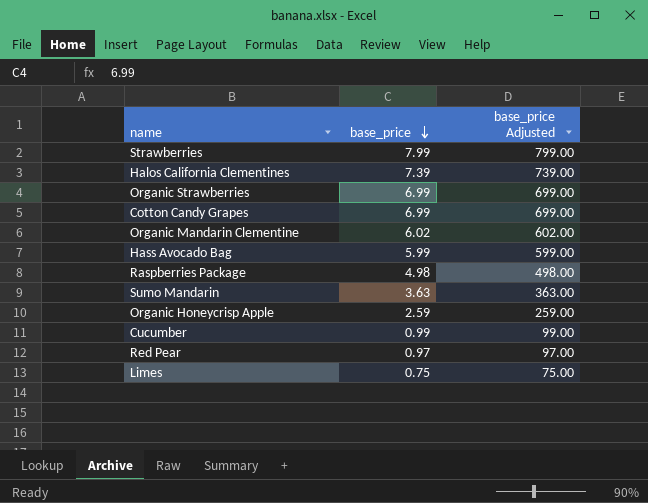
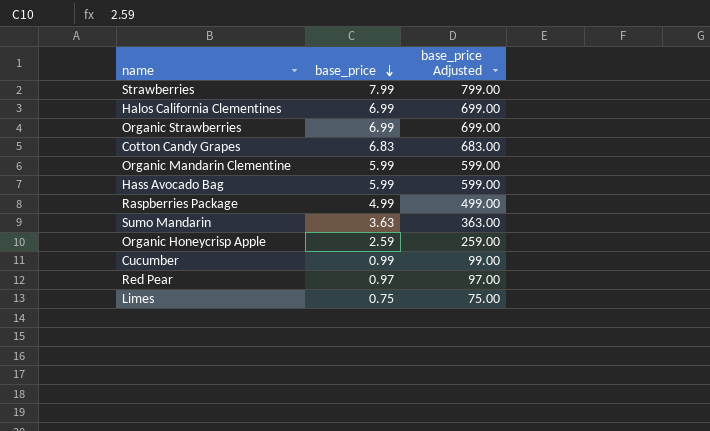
Halos California Clementines | base_price: 7.39 -> 6.99
Halos California Clementines | base_price Adjusted: 739.00 -> 699.00
Cotton Candy Grapes | base_price: 6.99 -> 6.83
Cotton Candy Grapes | base_price Adjusted: 699.00 -> 683.00
Organic Mandarin Clementine | base_price: 6.02 -> 5.99
Organic Mandarin Clementine | base_price Adjusted: 602.00 -> 599.00
Raspberries Package | base_price: 4.98 -> 4.99
Raspberries Package | base_price Adjusted: 498.00 -> 499.00

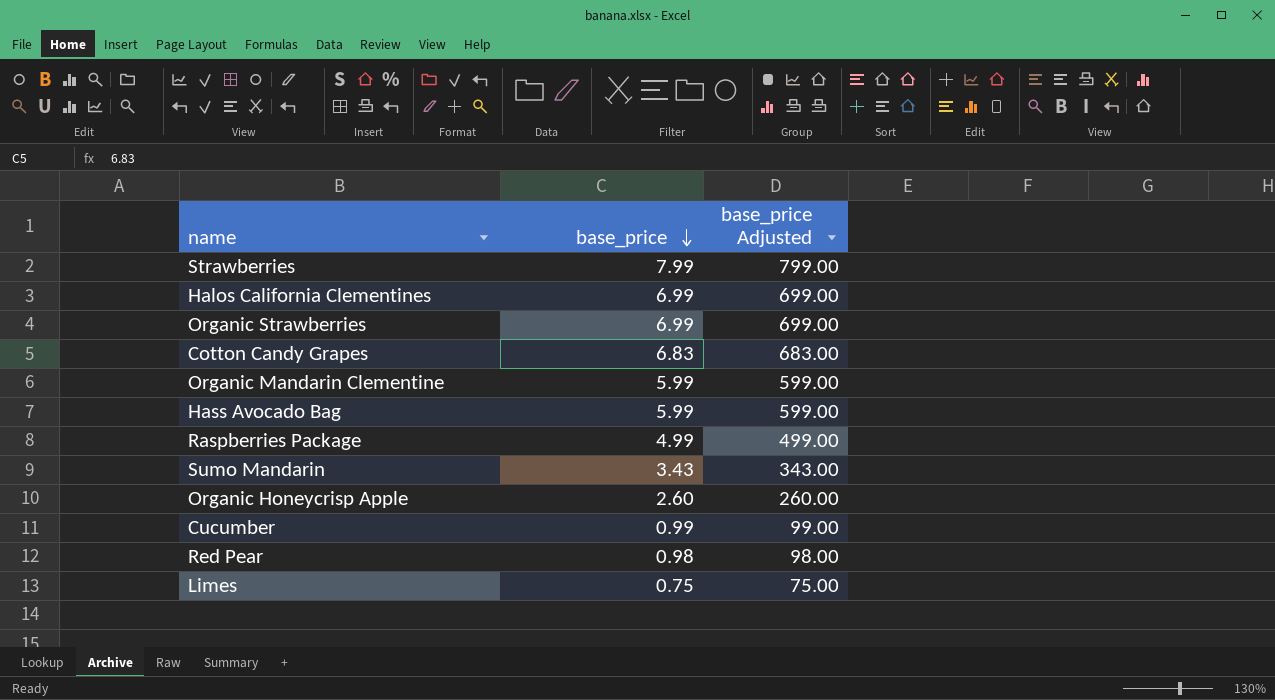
Sumo Mandarin | base_price: 3.63 -> 3.43
Sumo Mandarin | base_price Adjusted: 363.00 -> 343.00
Organic Honeycrisp Apple | base_price: 2.59 -> 2.60
Organic Honeycrisp Apple | base_price Adjusted: 259.00 -> 260.00
Red Pear | base_price: 0.97 -> 0.98
Red Pear | base_price Adjusted: 97.00 -> 98.00

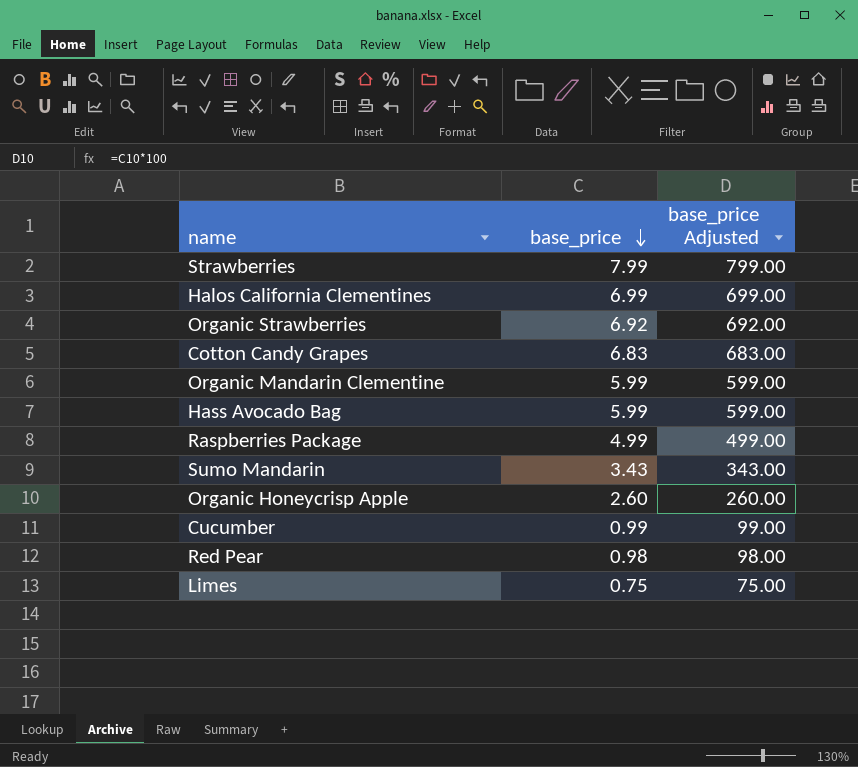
Organic Strawberries | base_price: 6.99 -> 6.92
Organic Strawberries | base_price Adjusted: 699.00 -> 692.00

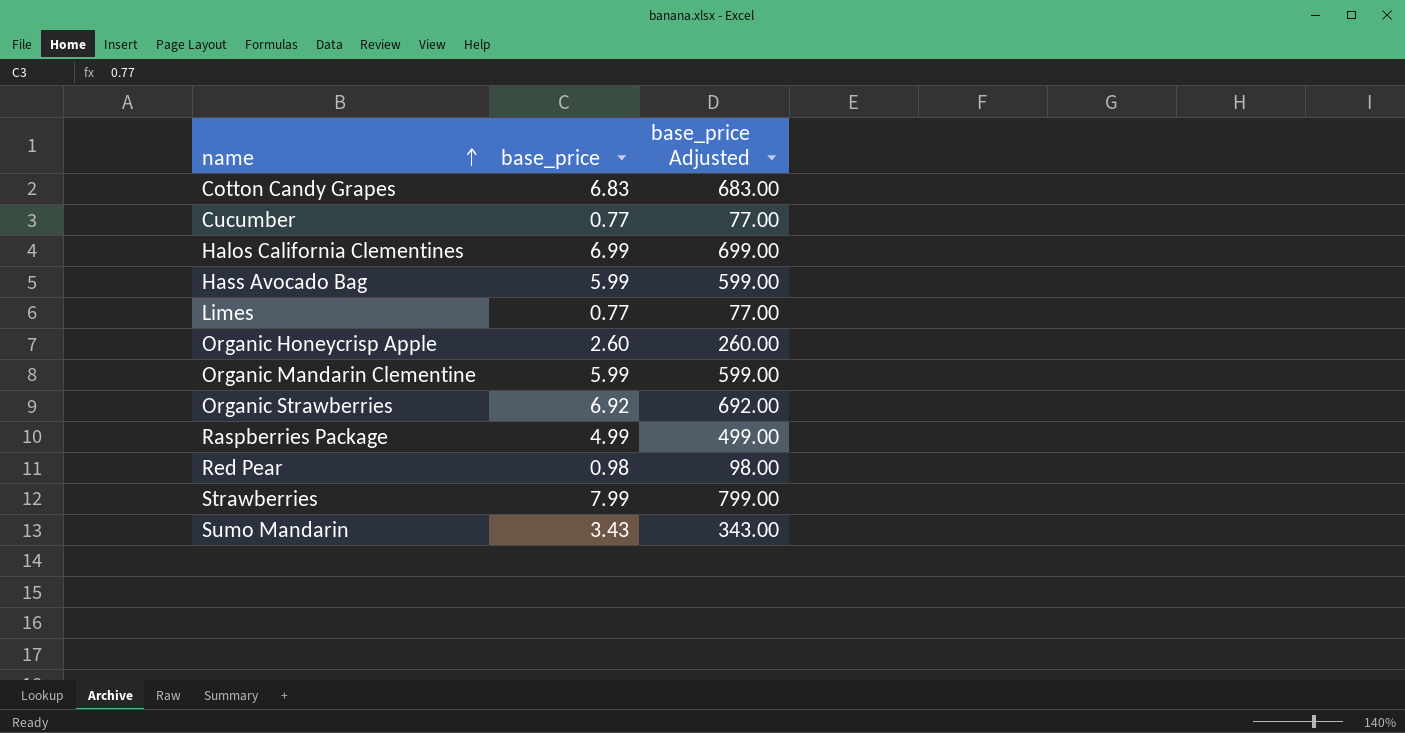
row order: base_price descending -> name ascending
Cucumber | base_price: 0.99 -> 0.77
Cucumber | base_price Adjusted: 99.00 -> 77.00
Limes | base_price: 0.75 -> 0.77
Limes | base_price Adjusted: 75.00 -> 77.00

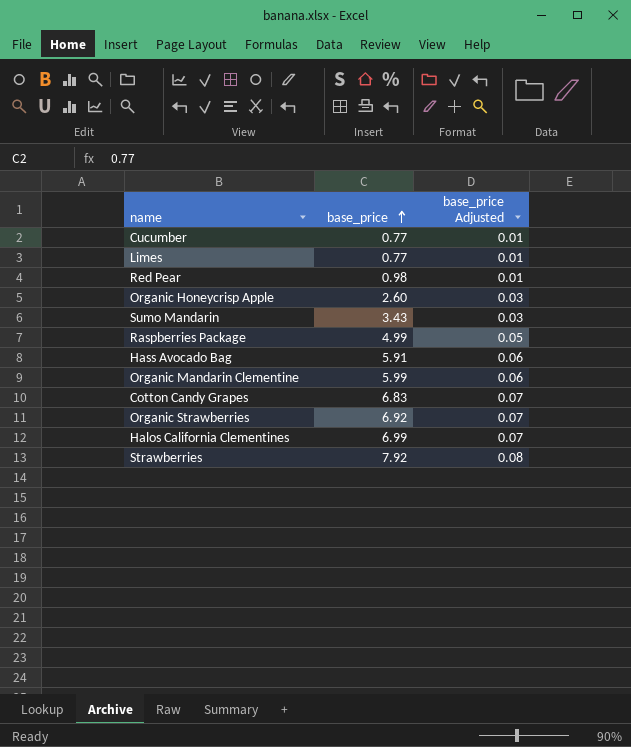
row order: name ascending -> base_price ascending
column base_price Adjusted | formula: [base_price] * 100 -> [base_price] * 0.01
Hass Avocado Bag | base_price: 5.99 -> 5.91
Strawberries | base_price: 7.99 -> 7.92

